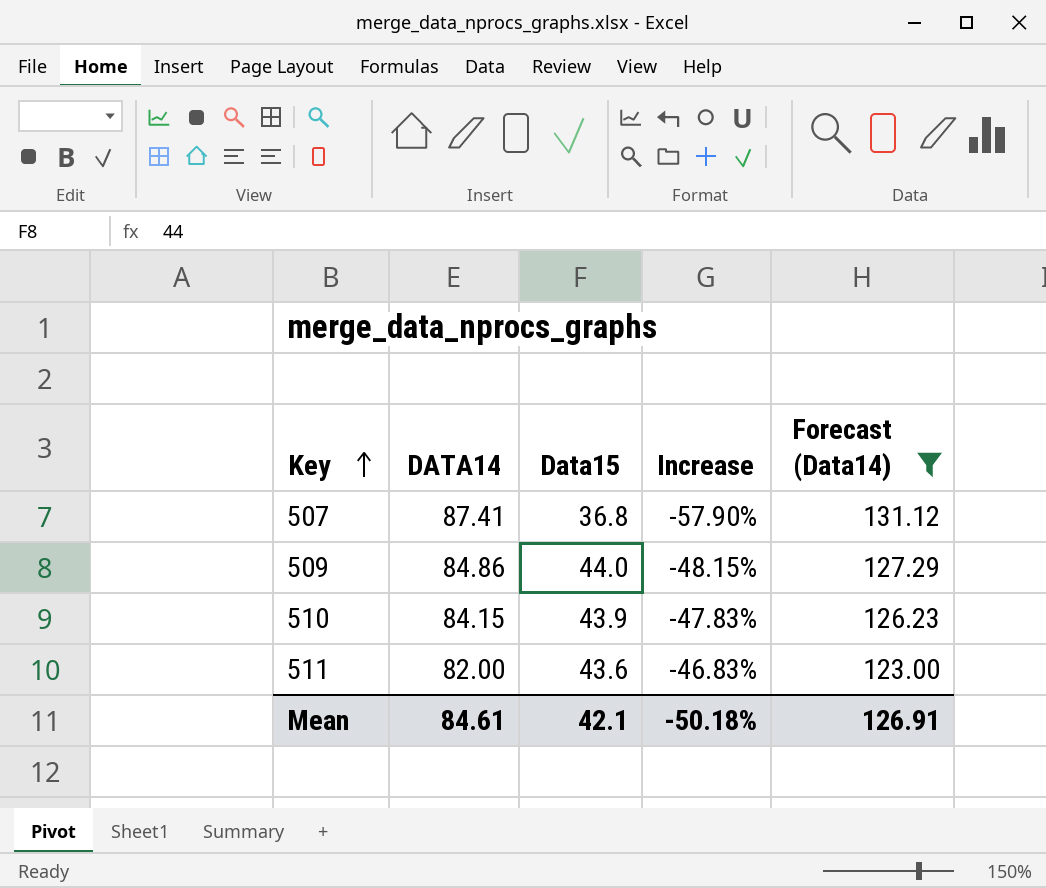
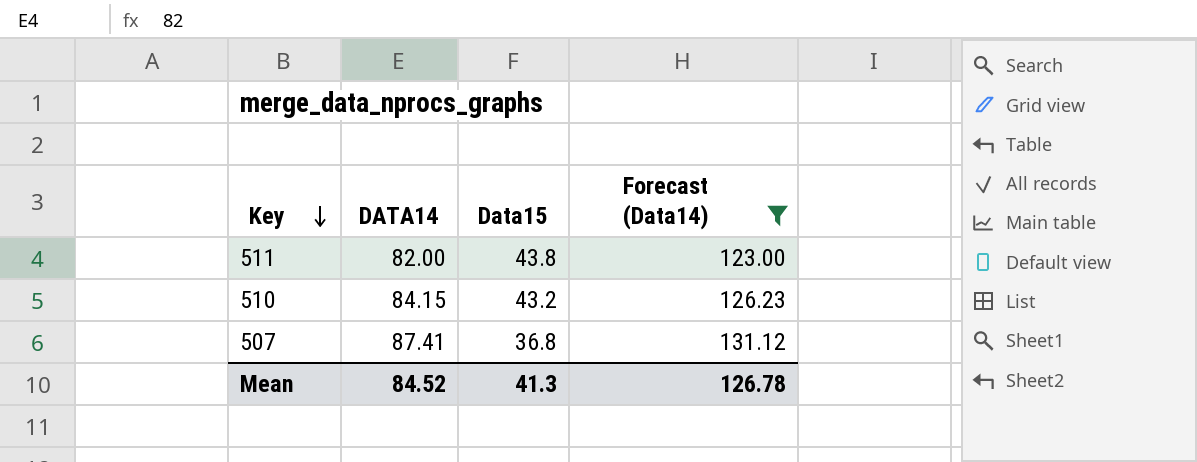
row order: Key ascending -> Key descending
column Increase | formula: ([Data15] - [DATA14]) / [DATA14] -> none
row 509: 84.86 | 44.0 | -48.15% | 127.29 -> none
511 | Data15: 43.6 -> 43.8
510 | Data15: 43.9 -> 43.2
Mean | DATA14: 84.61 -> 84.52
Mean | Data15: 42.1 -> 41.3
Mean | Forecast (Data14): 126.91 -> 126.78

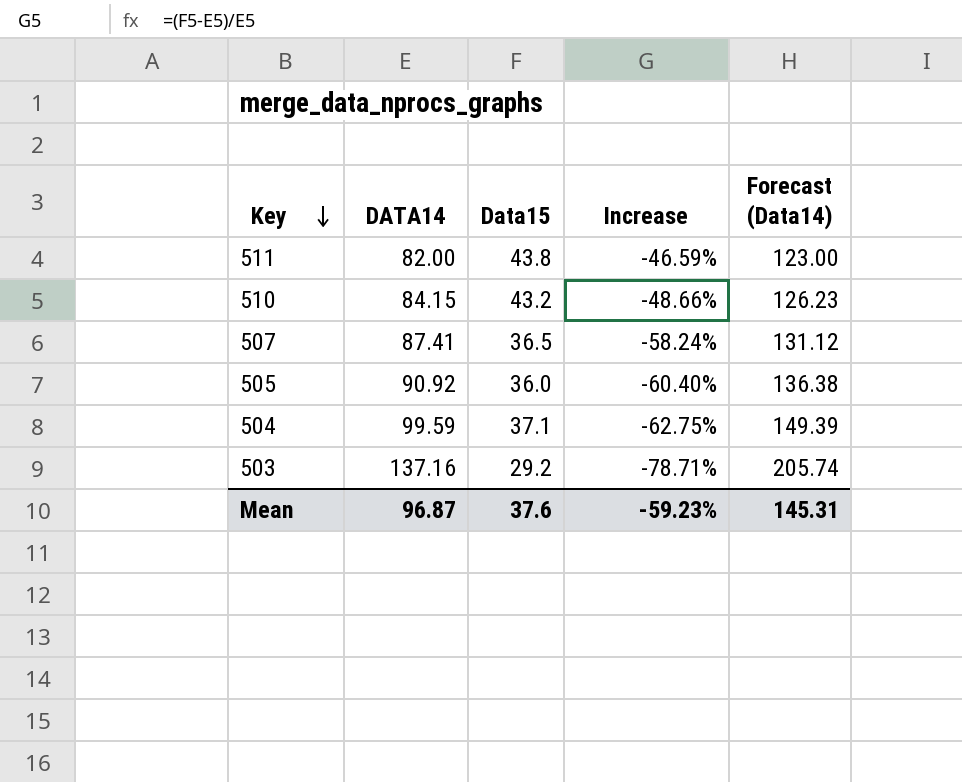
filter: Forecast (Data14) <= 131.12 -> none
column Increase | formula: none -> ([Data15] - [DATA14]) / [DATA14]
507 | Data15: 36.8 -> 36.5
Mean | DATA14: 84.52 -> 96.87
Mean | Data15: 41.3 -> 37.6
Mean | Forecast (Data14): 126.78 -> 145.31

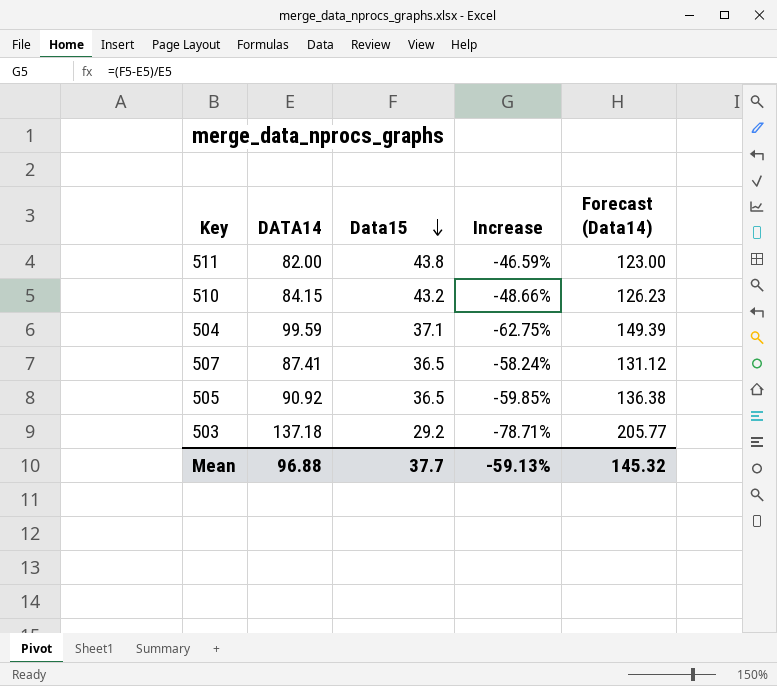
row order: Key descending -> Data15 descending
505 | Data15: 36.0 -> 36.5
505 | Increase: -60.40% -> -59.85%
503 | DATA14: 137.16 -> 137.18
503 | Forecast (Data14): 205.74 -> 205.77
Mean | DATA14: 96.87 -> 96.88
Mean | Data15: 37.6 -> 37.7
Mean | Increase: -59.23% -> -59.13%
Mean | Forecast (Data14): 145.31 -> 145.32

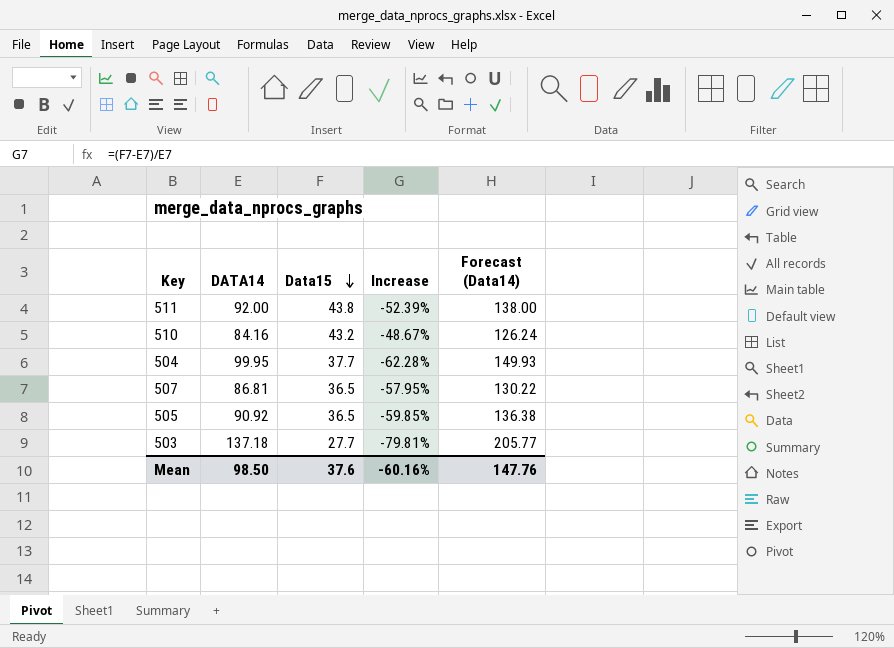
511 | DATA14: 82.00 -> 92.00
511 | Increase: -46.59% -> -52.39%
511 | Forecast (Data14): 123.00 -> 138.00
510 | DATA14: 84.15 -> 84.16
510 | Increase: -48.66% -> -48.67%
510 | Forecast (Data14): 126.23 -> 126.24
504 | DATA14: 99.59 -> 99.95
504 | Data15: 37.1 -> 37.7
504 | Increase: -62.75% -> -62.28%
504 | Forecast (Data14): 149.39 -> 149.93
507 | DATA14: 87.41 -> 86.81
507 | Increase: -58.24% -> -57.95%
507 | Forecast (Data14): 131.12 -> 130.22
503 | Data15: 29.2 -> 27.7
503 | Increase: -78.71% -> -79.81%
Mean | DATA14: 96.88 -> 98.50
Mean | Data15: 37.7 -> 37.6
Mean | Increase: -59.13% -> -60.16%
Mean | Forecast (Data14): 145.32 -> 147.76

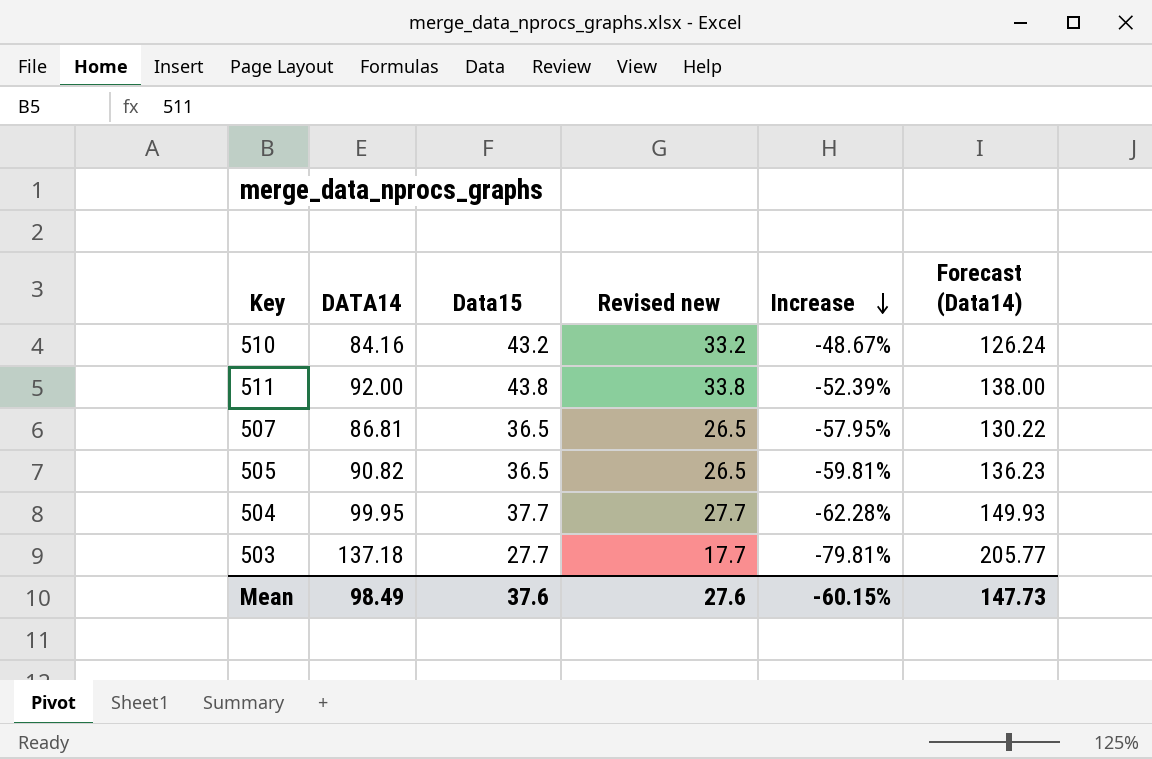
row order: Data15 descending -> Increase descending
column Revised new | formula: none -> [Data15] - 10
505 | DATA14: 90.92 -> 90.82
505 | Increase: -59.85% -> -59.81%
505 | Forecast (Data14): 136.38 -> 136.23
Mean | DATA14: 98.50 -> 98.49
Mean | Increase: -60.16% -> -60.15%
Mean | Forecast (Data14): 147.76 -> 147.73

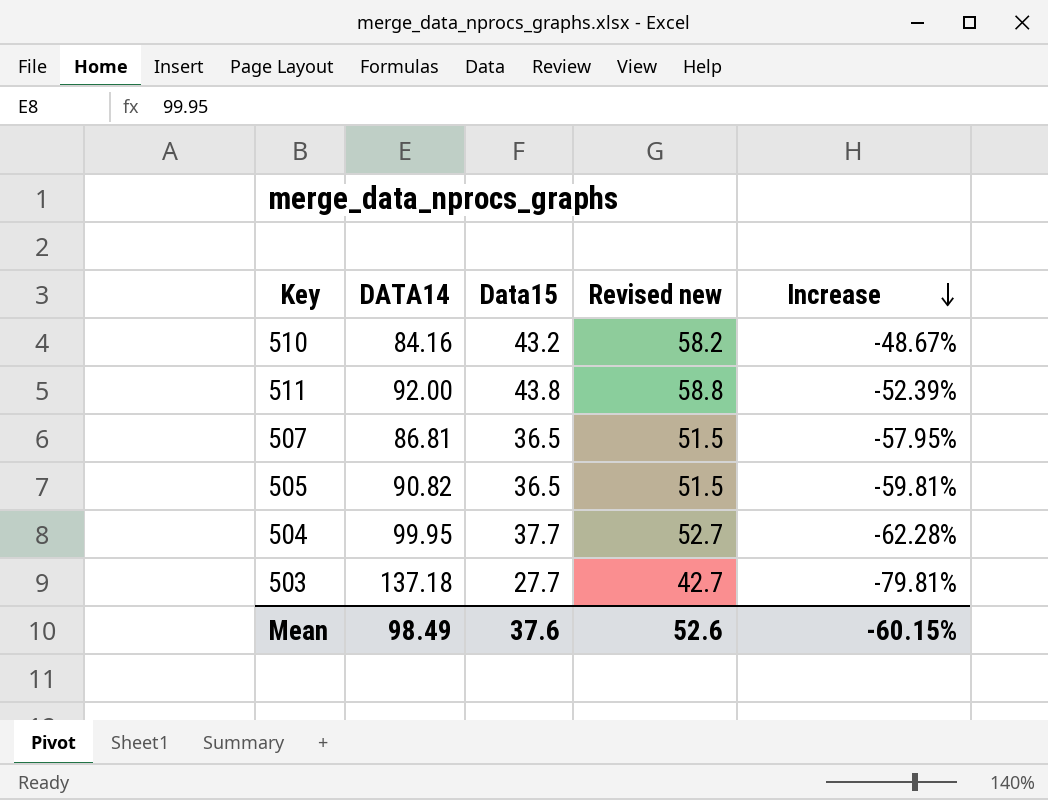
column Forecast (Data14) | formula: [DATA14] * 1.5 -> none
column Revised new | formula: [Data15] - 10 -> [Data15] + 15
Mean | Revised new: 27.6 -> 52.6

